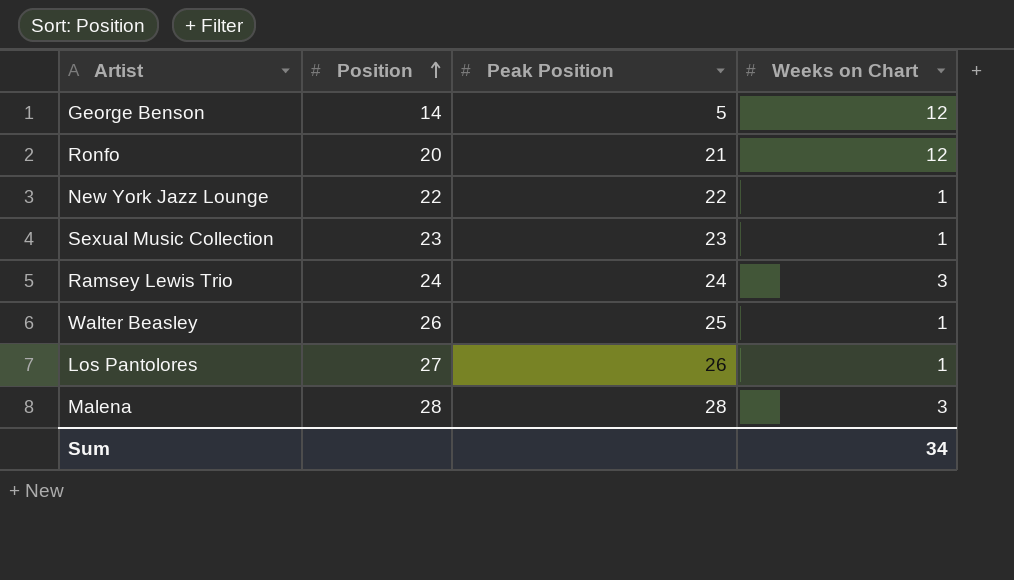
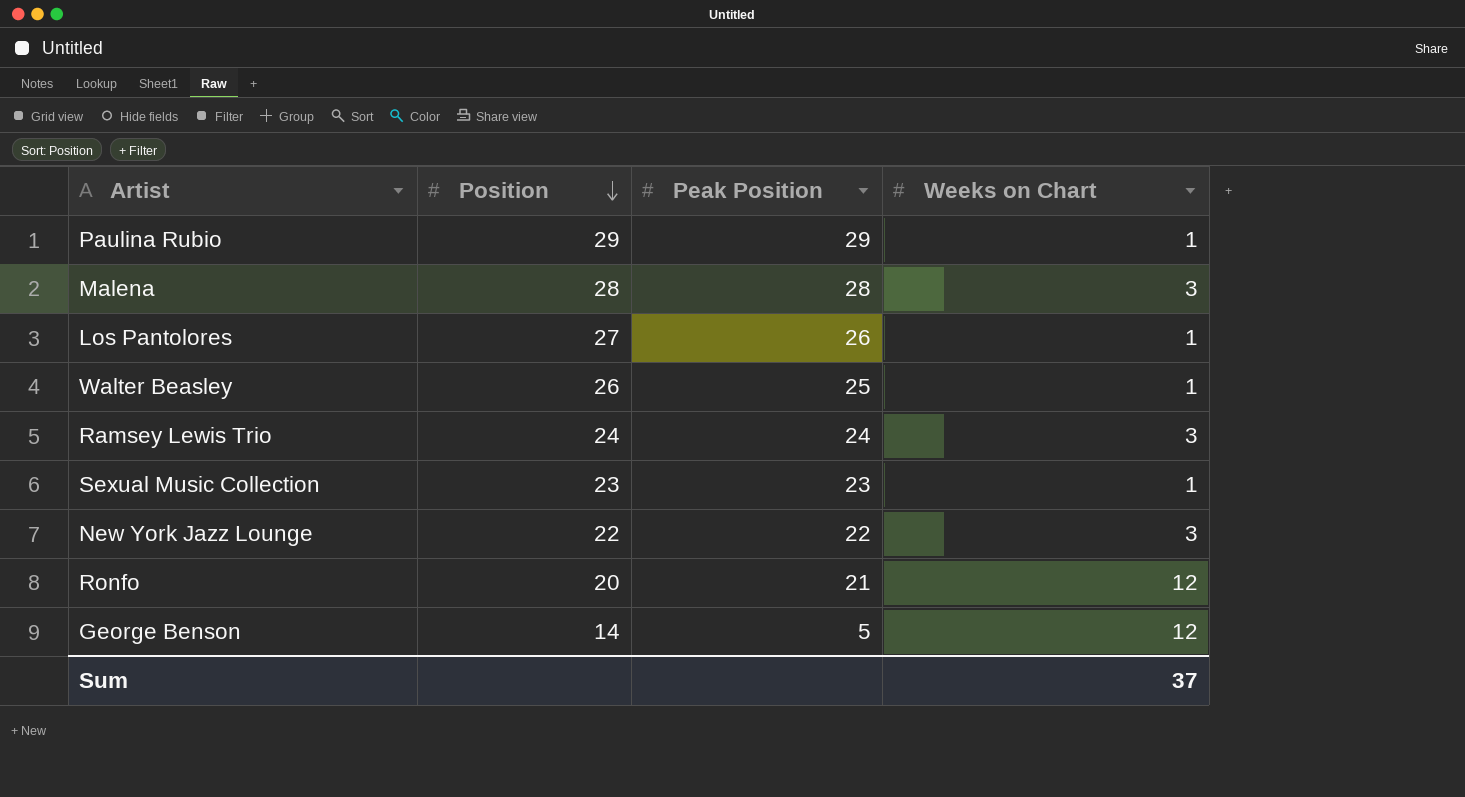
row order: Position ascending -> Position descending
row Paulina Rubio: none -> 29 | 29 | 1
New York Jazz Lounge | Weeks on Chart: 1 -> 3
Sum | Weeks on Chart: 34 -> 37

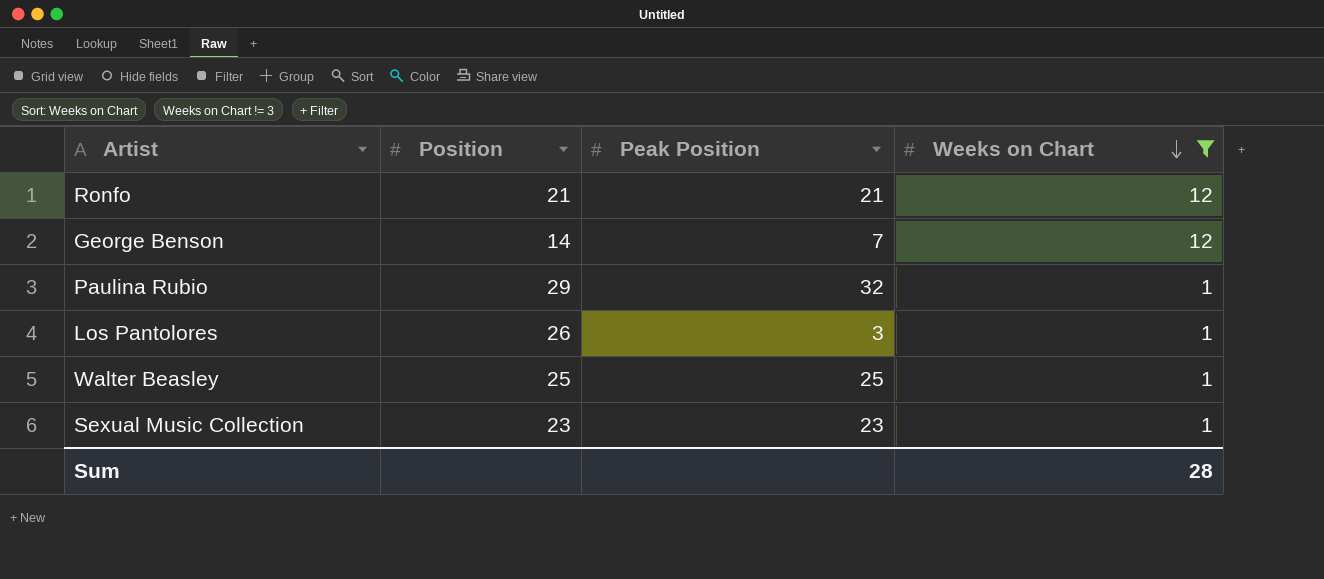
filter: none -> Weeks on Chart != 3
row order: Position descending -> Weeks on Chart descending
Ronfo | Position: 20 -> 21
George Benson | Peak Position: 5 -> 7
Paulina Rubio | Peak Position: 29 -> 32
Los Pantolores | Position: 27 -> 26
Los Pantolores | Peak Position: 26 -> 3
Walter Beasley | Position: 26 -> 25
Sum | Weeks on Chart: 37 -> 28

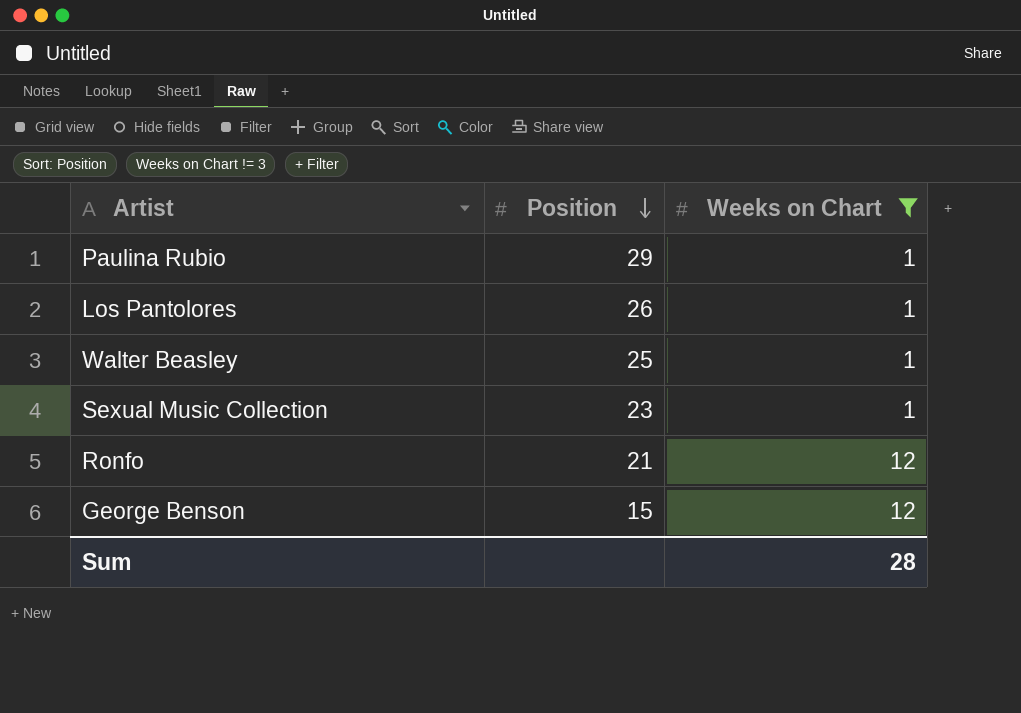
row order: Weeks on Chart descending -> Position descending
column Peak Position | position: 3 -> none
George Benson | Position: 14 -> 15

